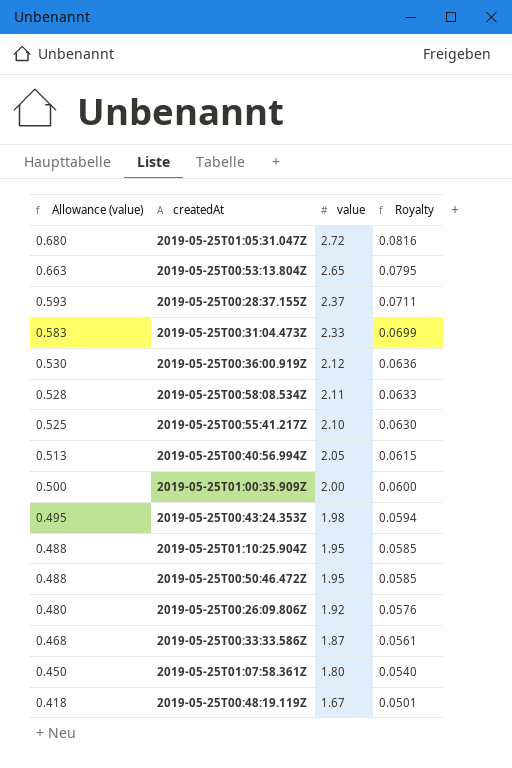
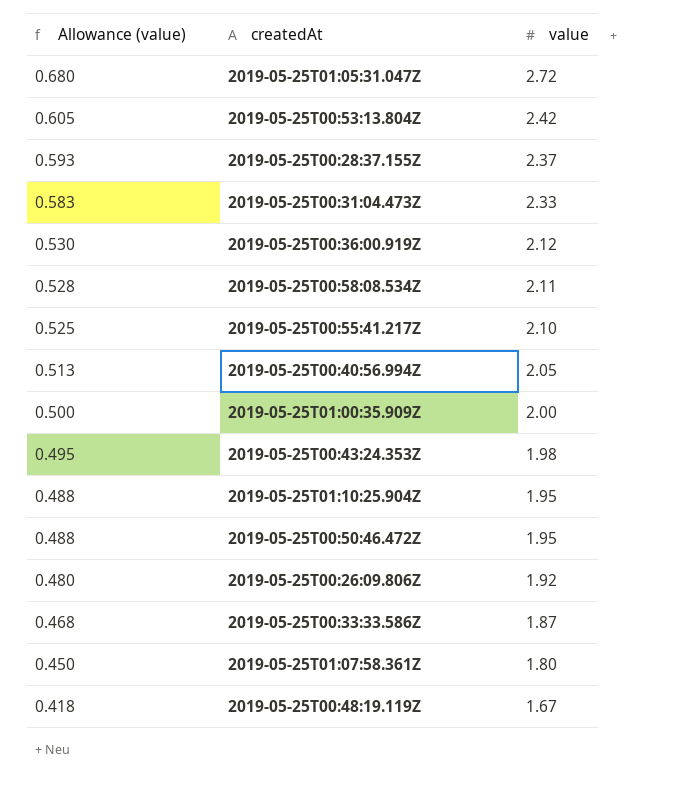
column Royalty | formula: [value] * 0.03 -> none
2019-05-25T00:53:13.804Z | Allowance (value): 0.663 -> 0.605
2019-05-25T00:53:13.804Z | value: 2.65 -> 2.42

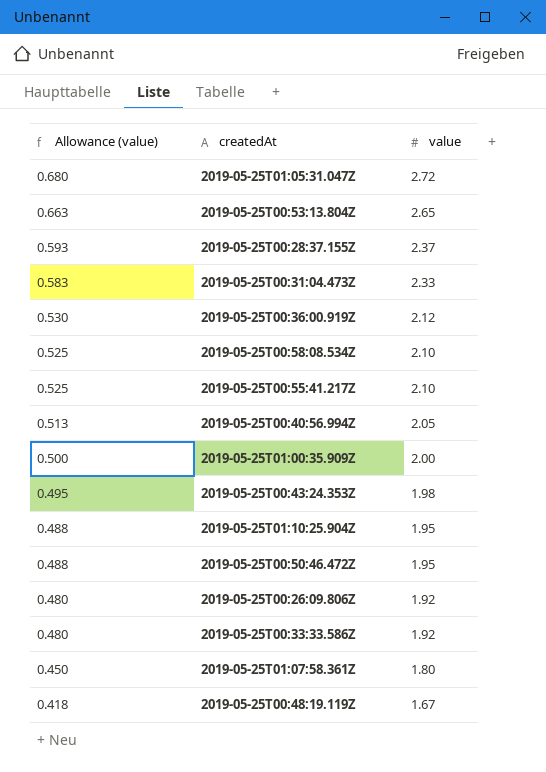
2019-05-25T00:53:13.804Z | Allowance (value): 0.605 -> 0.663
2019-05-25T00:53:13.804Z | value: 2.42 -> 2.65
2019-05-25T00:58:08.534Z | Allowance (value): 0.528 -> 0.525
2019-05-25T00:58:08.534Z | value: 2.11 -> 2.10
2019-05-25T00:33:33.586Z | Allowance (value): 0.468 -> 0.480
2019-05-25T00:33:33.586Z | value: 1.87 -> 1.92

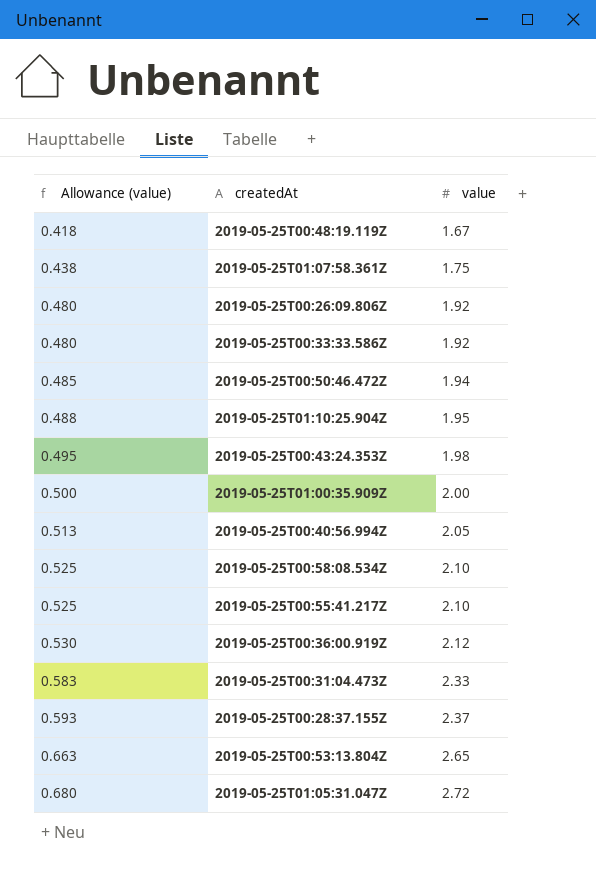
row order: Allowance (value) descending -> Allowance (value) ascending
2019-05-25T01:07:58.361Z | Allowance (value): 0.450 -> 0.438
2019-05-25T01:07:58.361Z | value: 1.80 -> 1.75
2019-05-25T00:50:46.472Z | Allowance (value): 0.488 -> 0.485
2019-05-25T00:50:46.472Z | value: 1.95 -> 1.94

